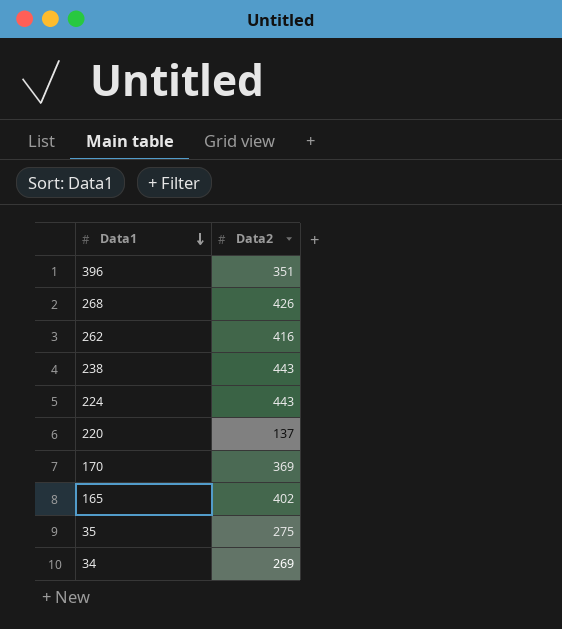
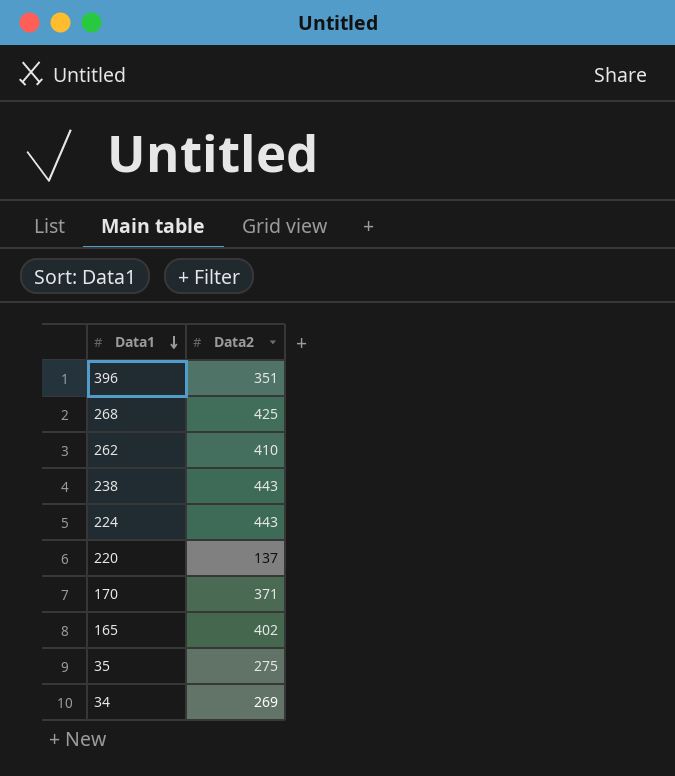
268 | Data2: 426 -> 425
262 | Data2: 416 -> 410
170 | Data2: 369 -> 371

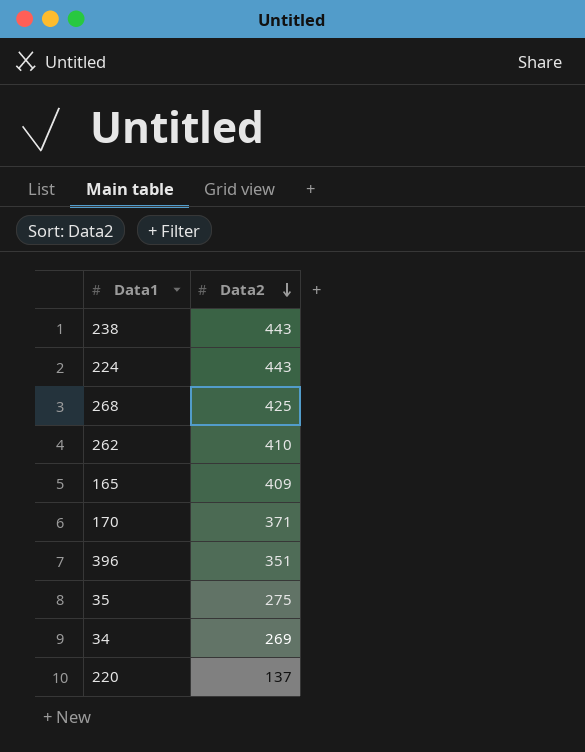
row order: Data1 descending -> Data2 descending
165 | Data2: 402 -> 409

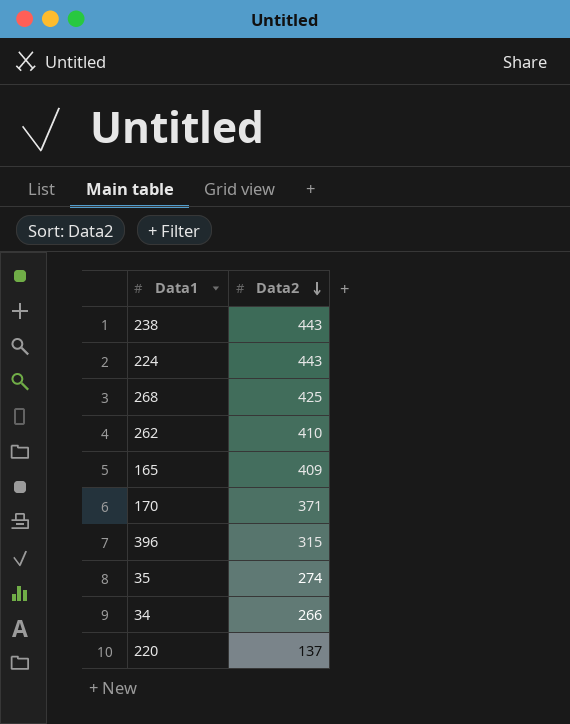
396 | Data2: 351 -> 315
35 | Data2: 275 -> 274
34 | Data2: 269 -> 266

